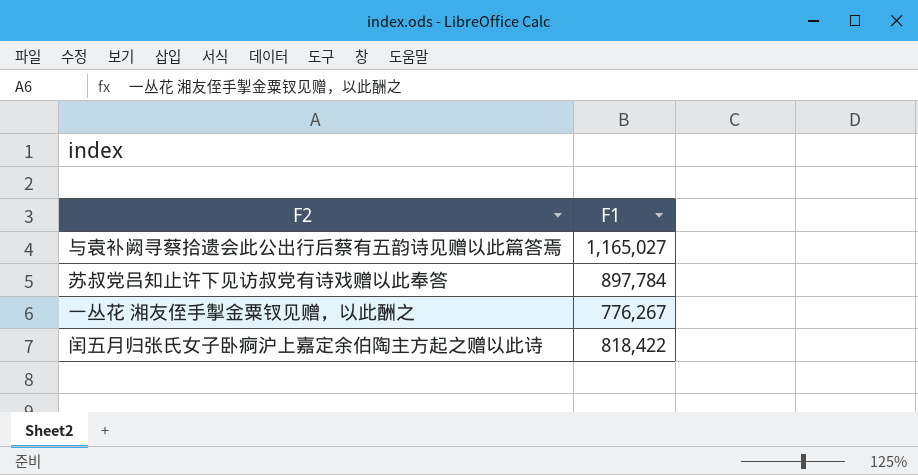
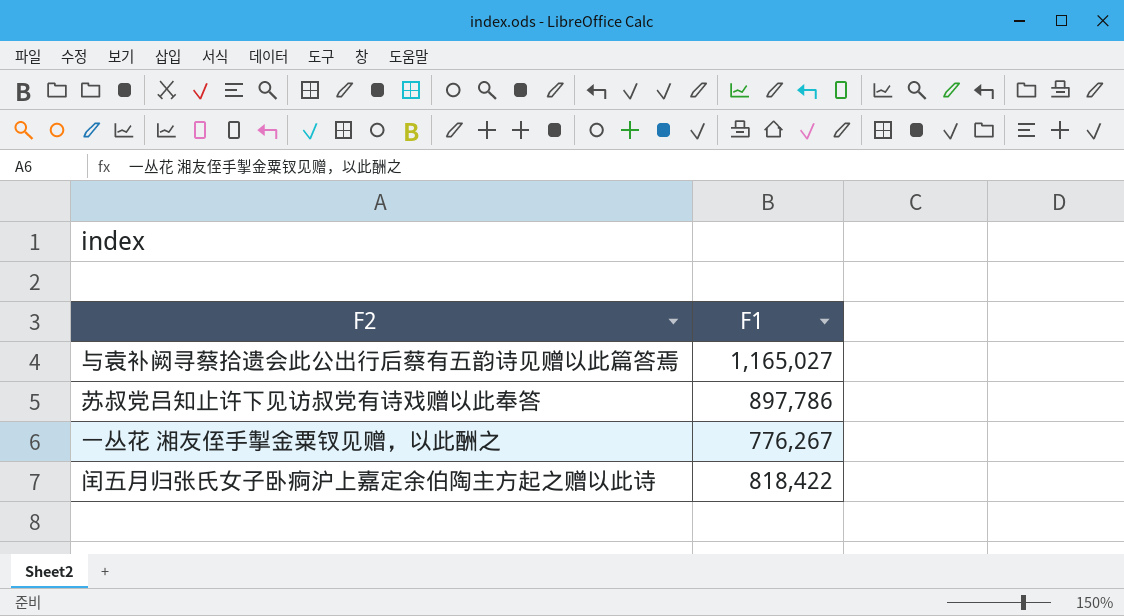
苏叔党吕知止许下见访叔党有诗戏赠以此奉答 | F1: 897,784 -> 897,786

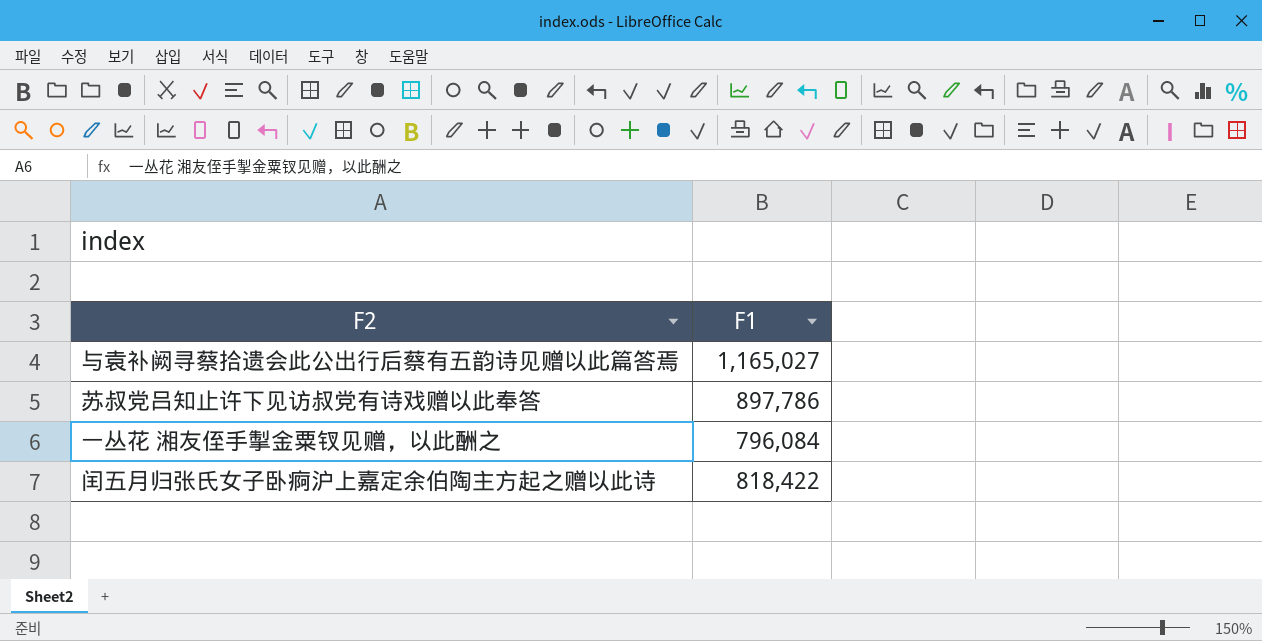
一丛花 湘友侄手掣金粟钗见赠，以此酬之 | F1: 776,267 -> 796,084

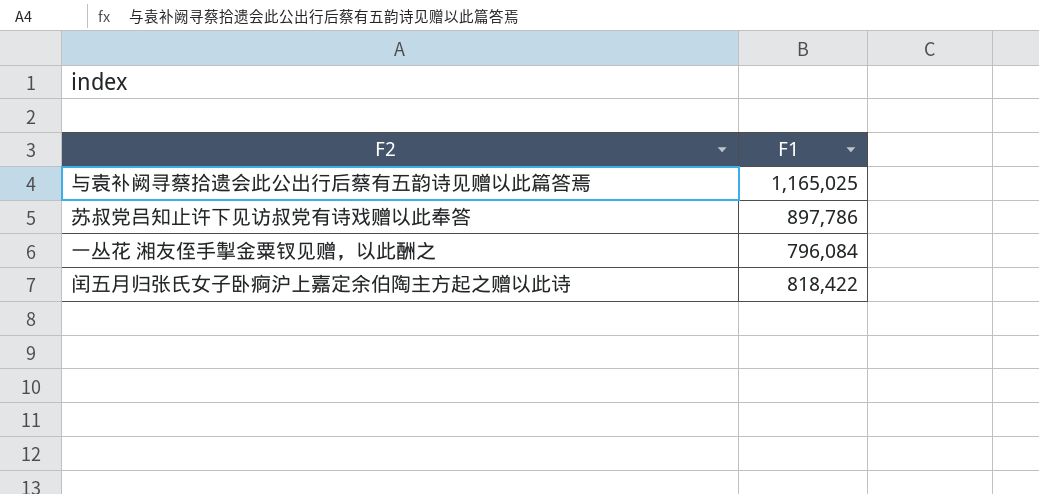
与袁补阙寻蔡拾遗会此公出行后蔡有五韵诗见赠以此篇答焉 | F1: 1,165,027 -> 1,165,025

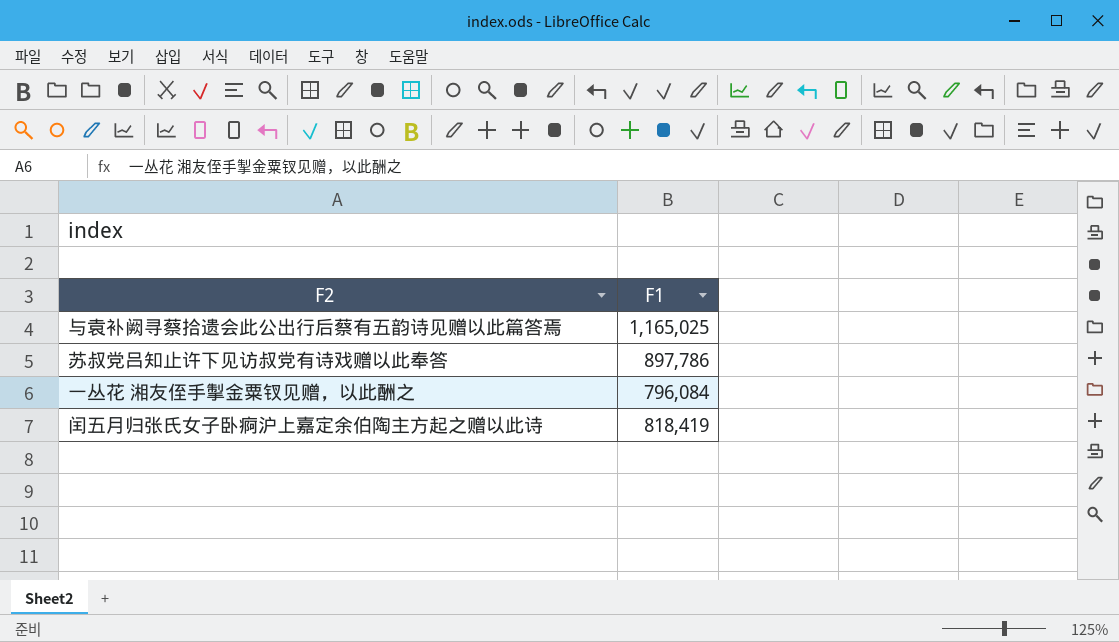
闰五月归张氏女子卧痾沪上嘉定余伯陶主方起之赠以此诗 | F1: 818,422 -> 818,419

